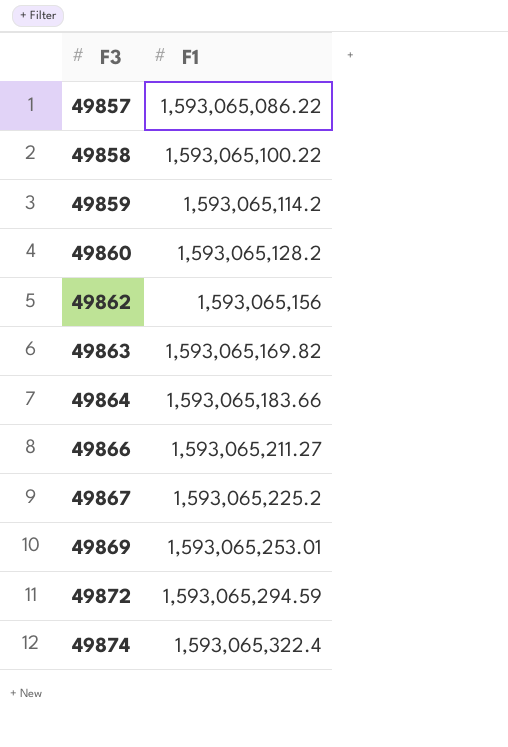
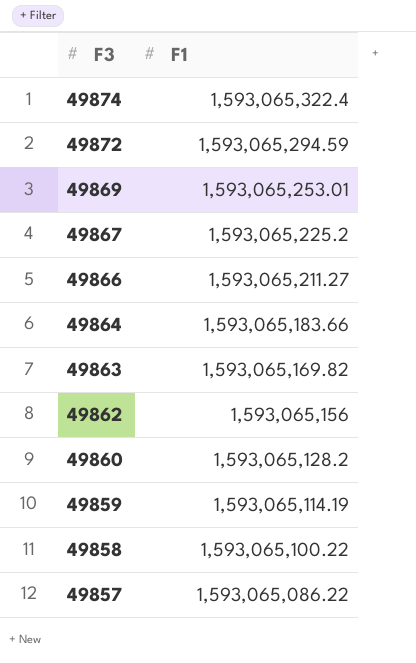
row order: F3 ascending -> F3 descending
49859 | F1: 1,593,065,114.2 -> 1,593,065,114.19

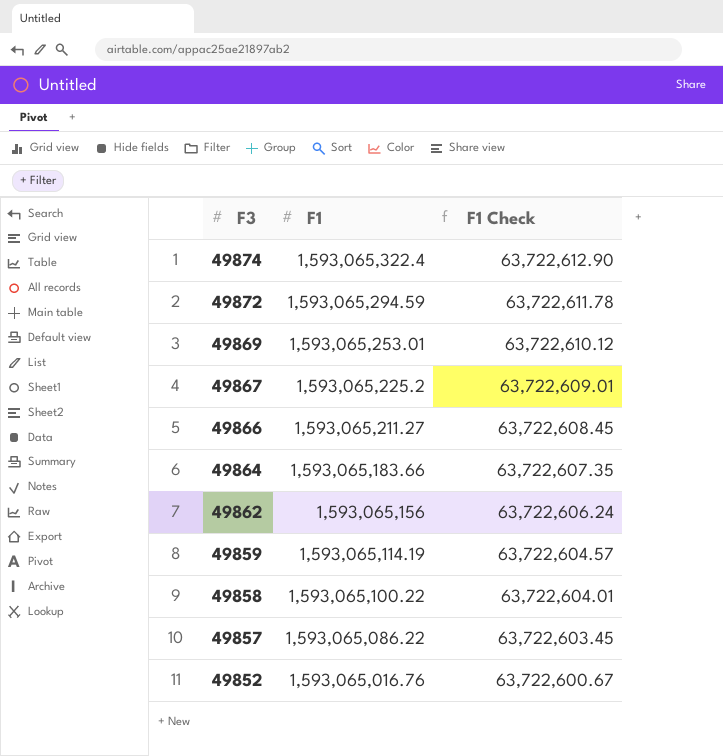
column F1 Check | formula: none -> [F1] * 0.04
row 49863: 1,593,065,169.82 -> none
row 49860: 1,593,065,128.2 -> none
row 49852: none -> 1,593,065,016.76 | 63,722,600.67

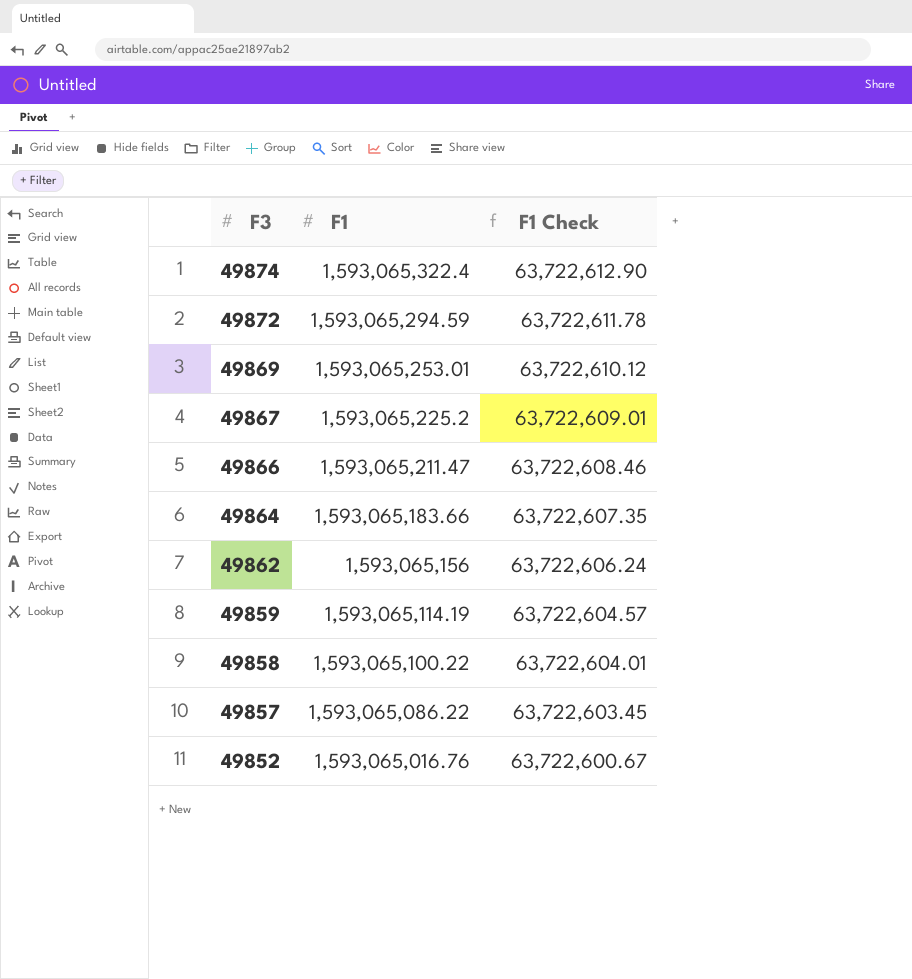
49866 | F1: 1,593,065,211.27 -> 1,593,065,211.47
49866 | F1 Check: 63,722,608.45 -> 63,722,608.46

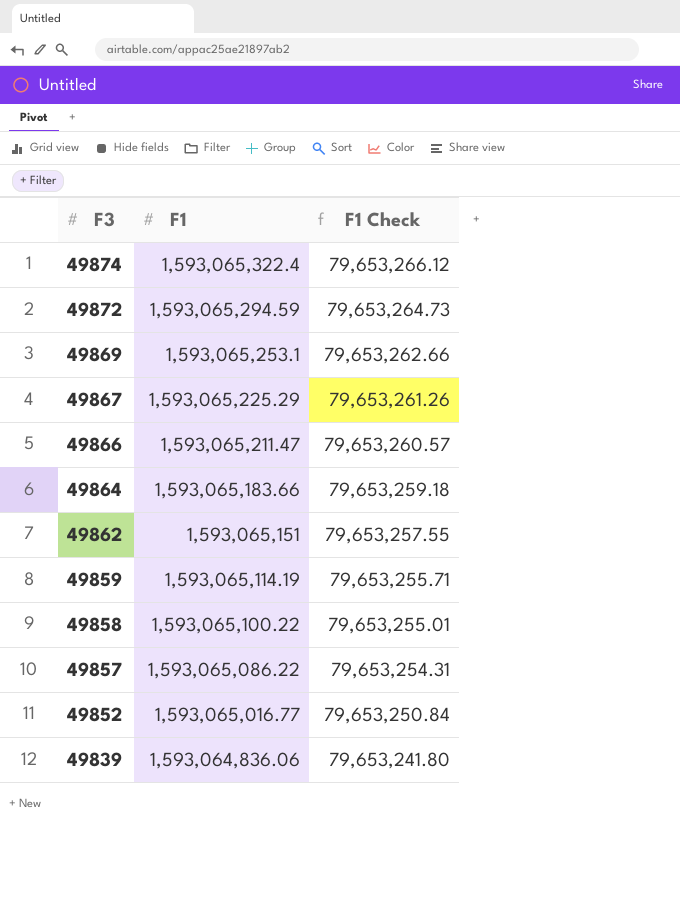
column F1 Check | formula: [F1] * 0.04 -> [F1] * 0.05
49869 | F1: 1,593,065,253.01 -> 1,593,065,253.1
49867 | F1: 1,593,065,225.2 -> 1,593,065,225.29
49862 | F1: 1,593,065,156 -> 1,593,065,151
49852 | F1: 1,593,065,016.76 -> 1,593,065,016.77
row 49839: none -> 1,593,064,836.06 | 79,653,241.80

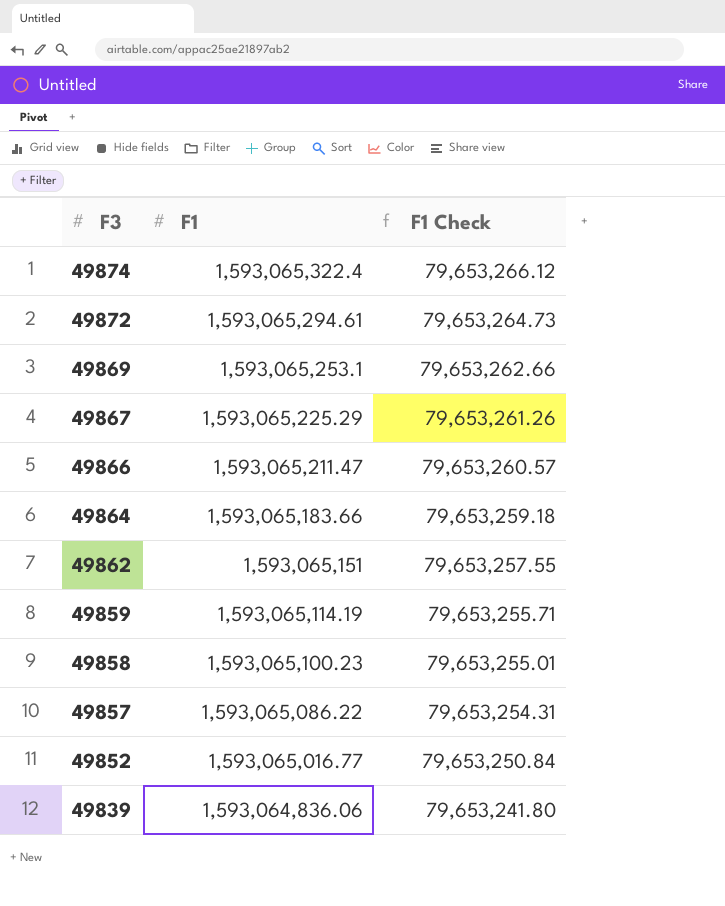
49872 | F1: 1,593,065,294.59 -> 1,593,065,294.61
49858 | F1: 1,593,065,100.22 -> 1,593,065,100.23

